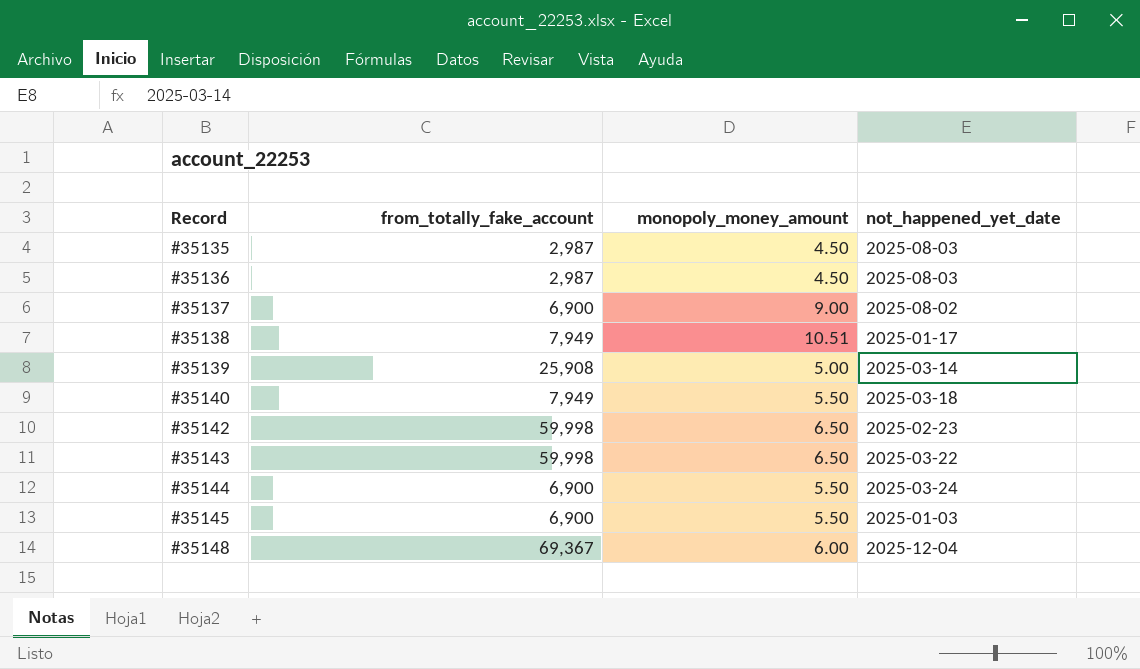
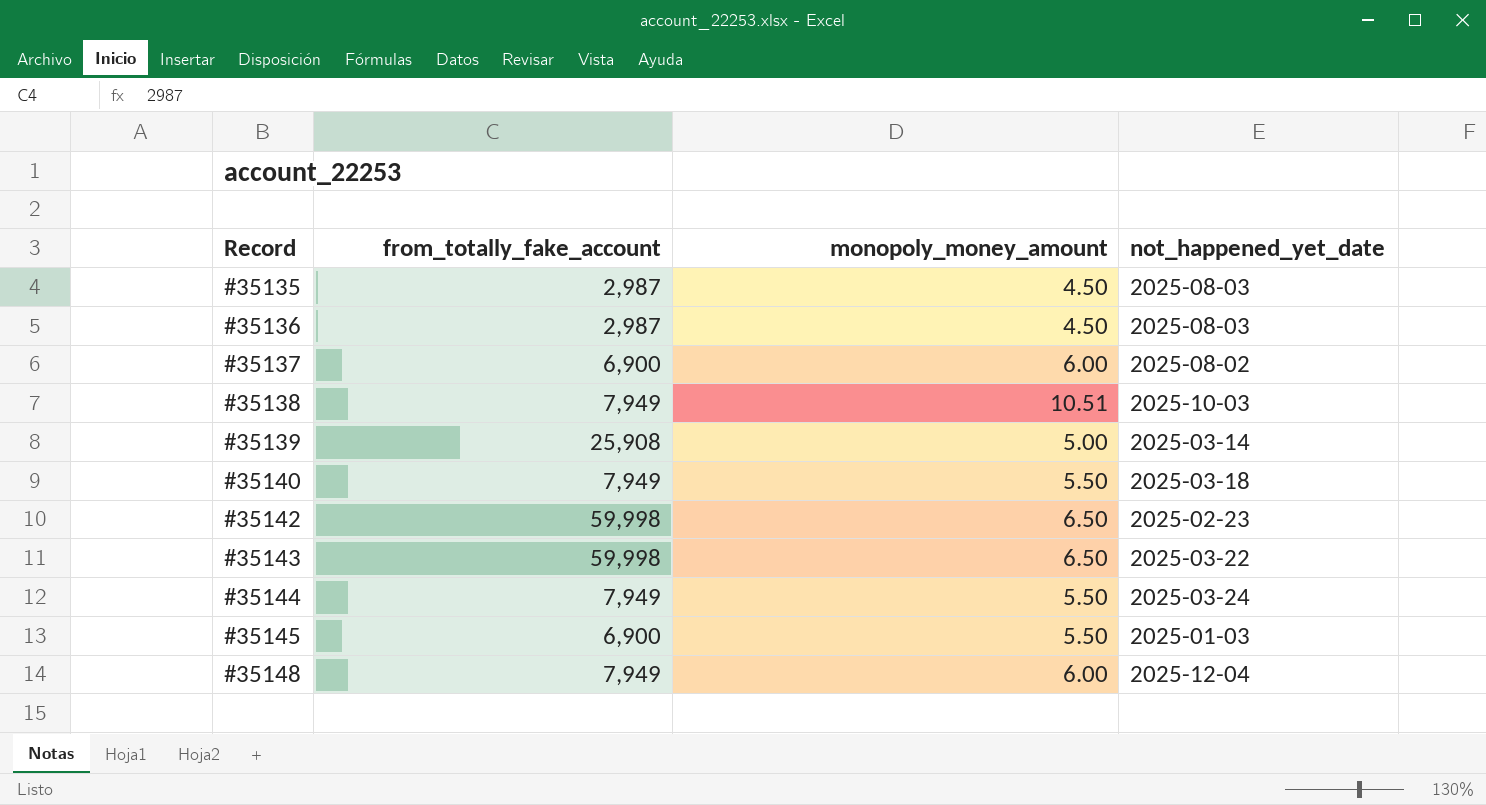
#35137 | monopoly_money_amount: 9.00 -> 6.00
#35138 | not_happened_yet_date: 2025-01-17 -> 2025-10-03
#35144 | from_totally_fake_account: 6,900 -> 7,949
#35148 | from_totally_fake_account: 69,367 -> 7,949

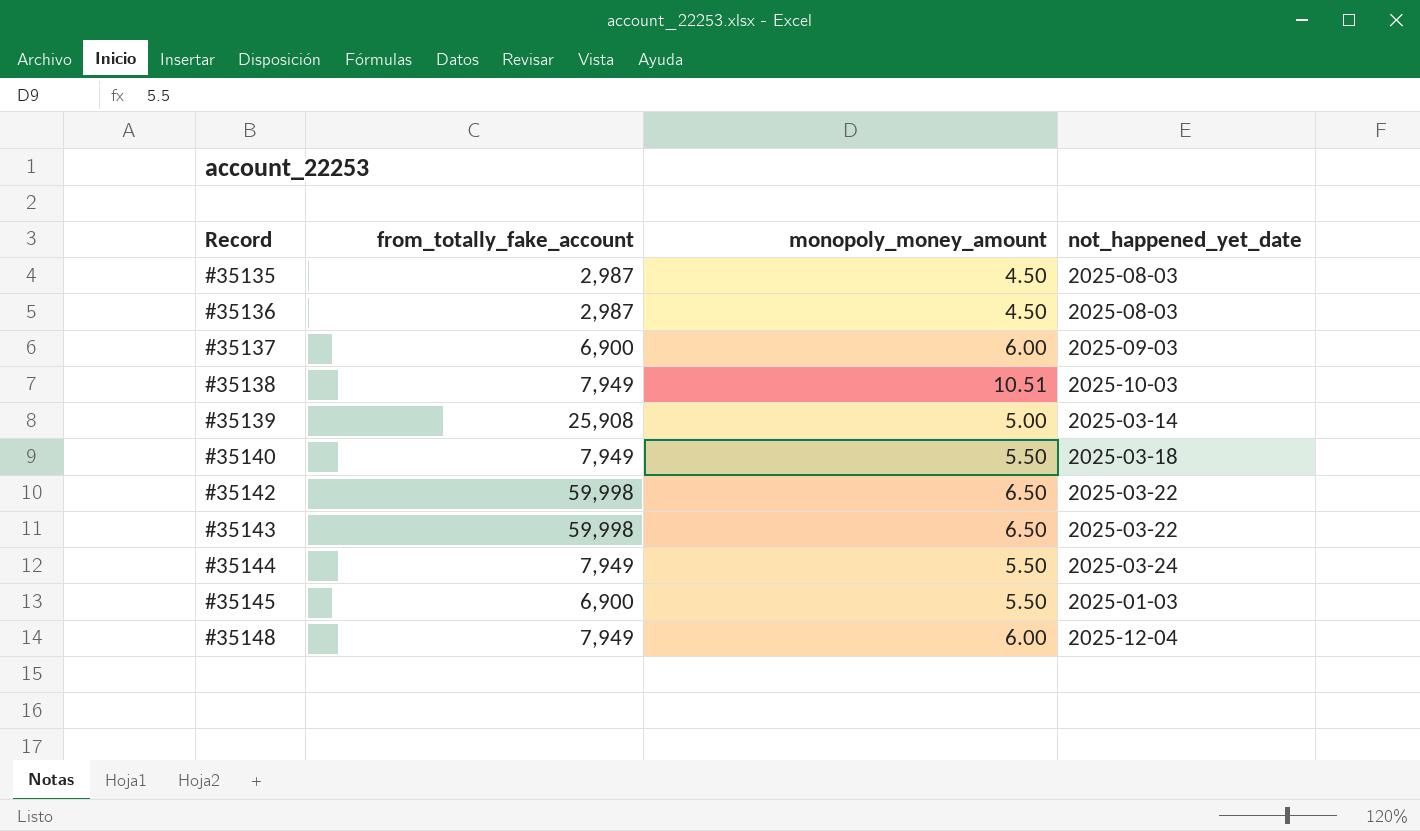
#35137 | not_happened_yet_date: 2025-08-02 -> 2025-09-03
#35142 | not_happened_yet_date: 2025-02-23 -> 2025-03-22

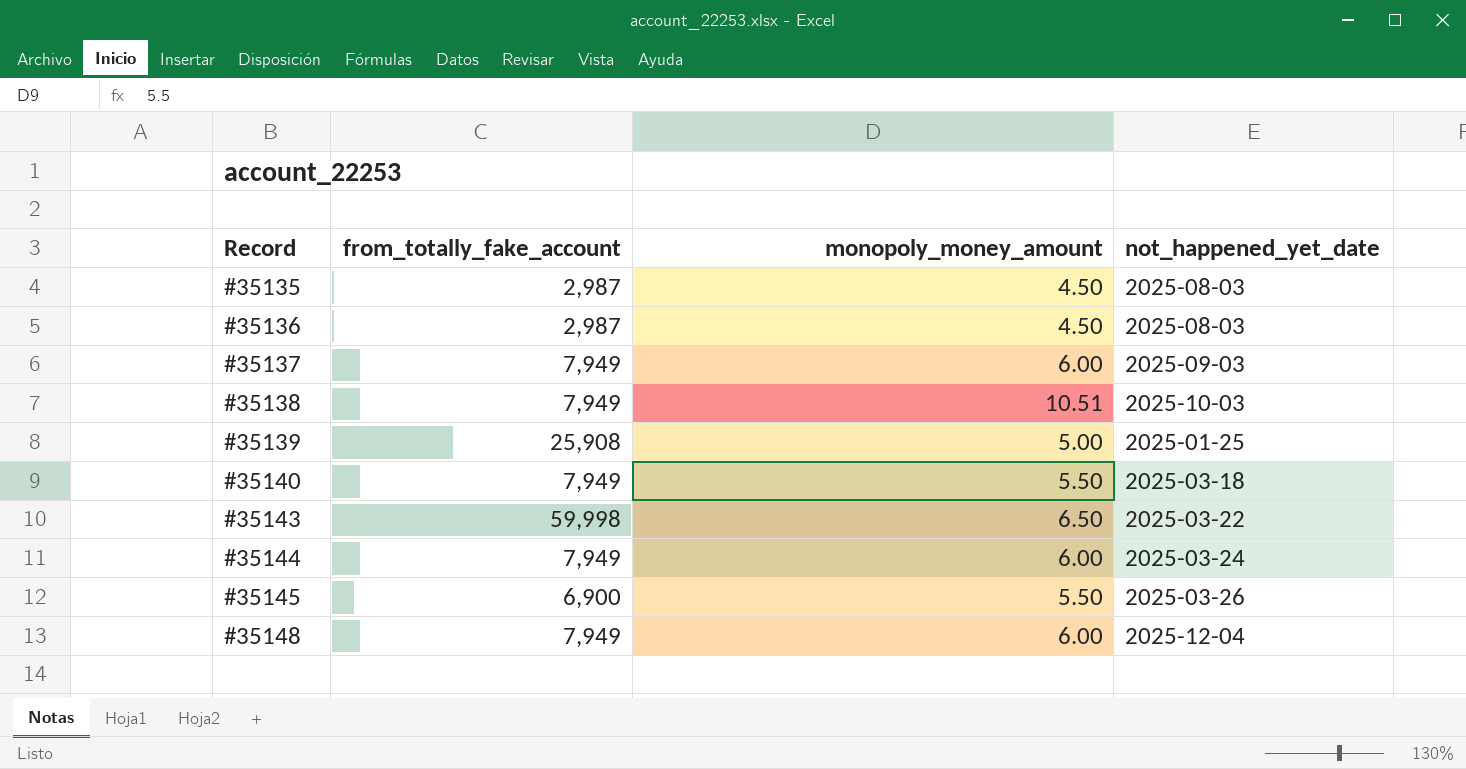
row #35142: 59,998 | 6.50 | 2025-03-22 -> none
#35137 | from_totally_fake_account: 6,900 -> 7,949
#35139 | not_happened_yet_date: 2025-03-14 -> 2025-01-25
#35144 | monopoly_money_amount: 5.50 -> 6.00
#35145 | not_happened_yet_date: 2025-01-03 -> 2025-03-26

